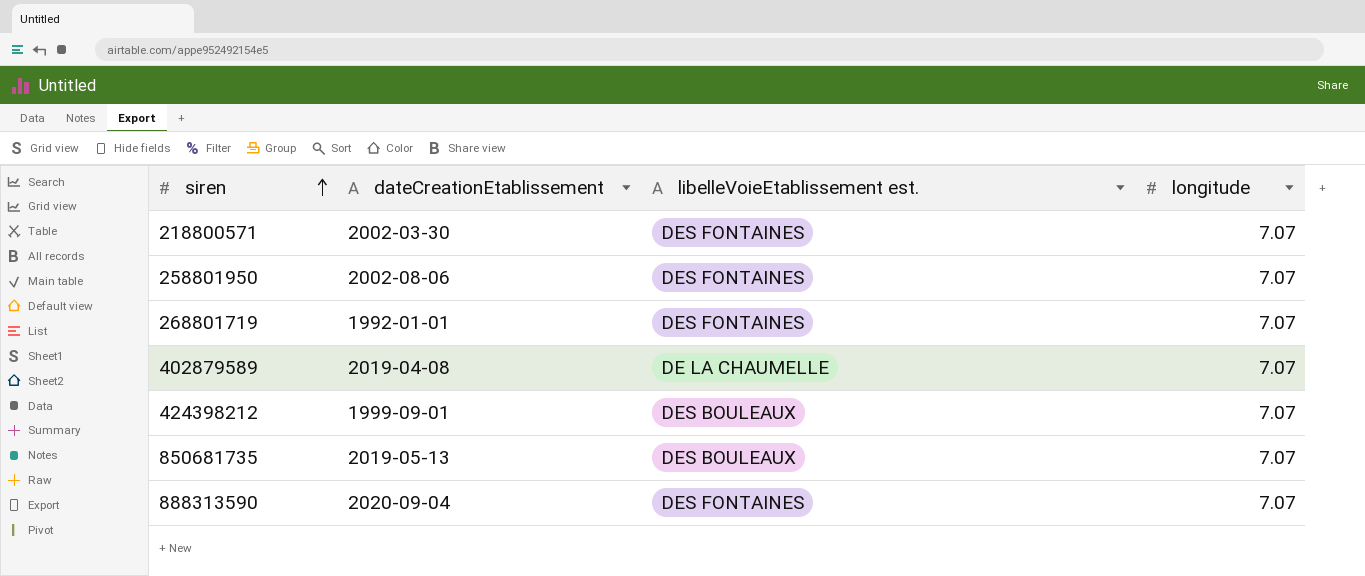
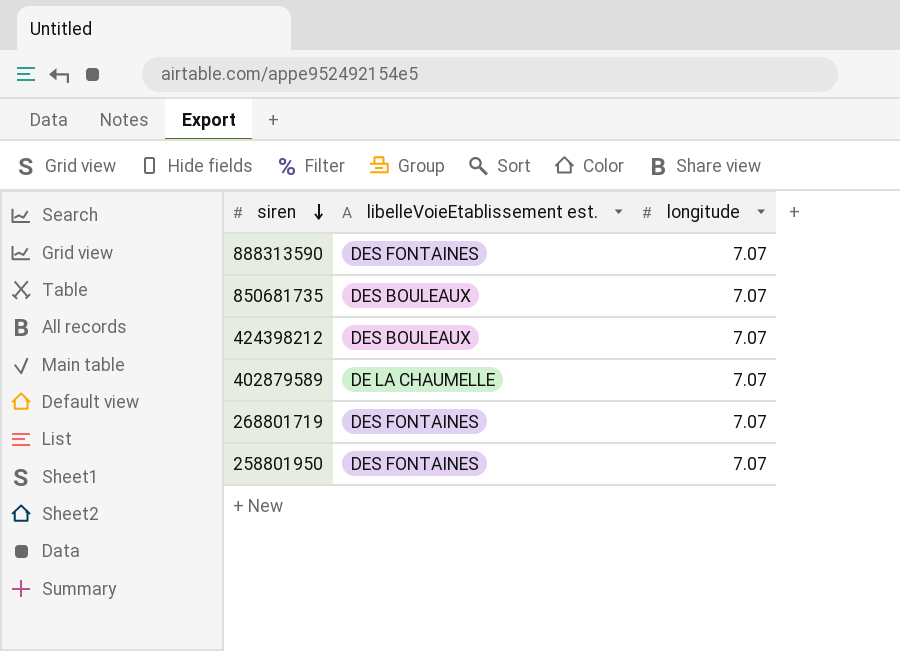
row order: siren ascending -> siren descending
column dateCreationEtablissement | position: 2 -> none
row 218800571: 2002-03-30 | DES FONTAINES | 7.07 -> none

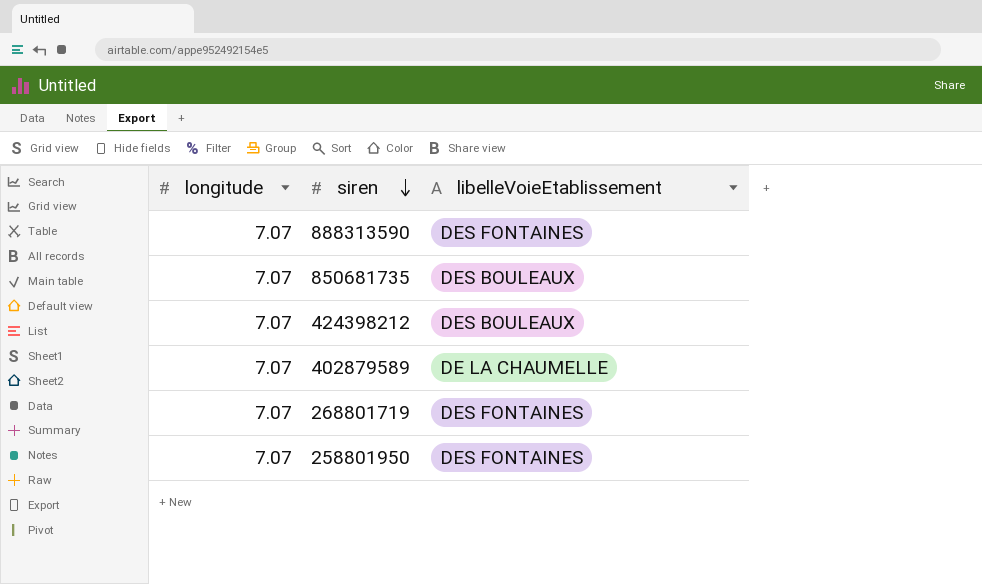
column longitude | position: 3 -> 1
column name: libelleVoieEtablissement est. -> libelleVoieEtablissement

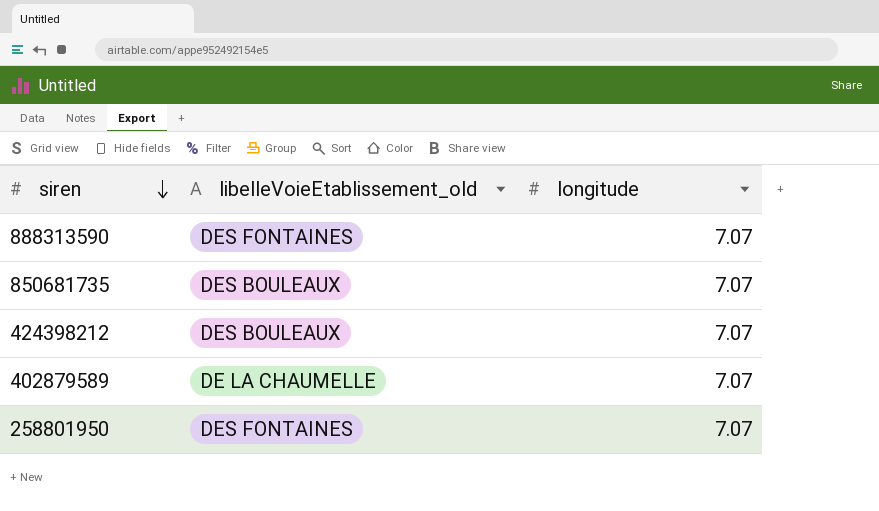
column name: libelleVoieEtablissement -> libelleVoieEtablissement_old
column longitude | position: 1 -> 3
row 268801719: 7.07 | DES FONTAINES -> none

